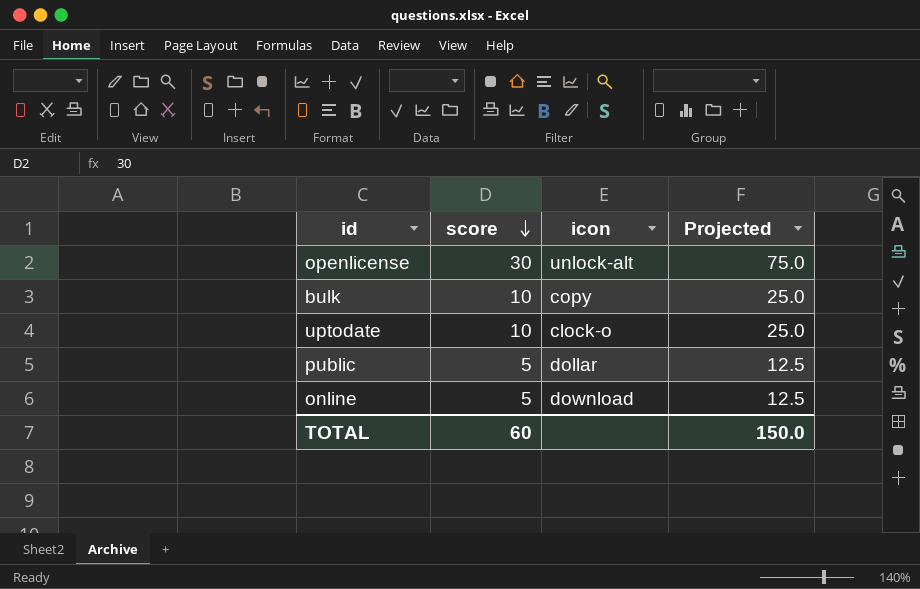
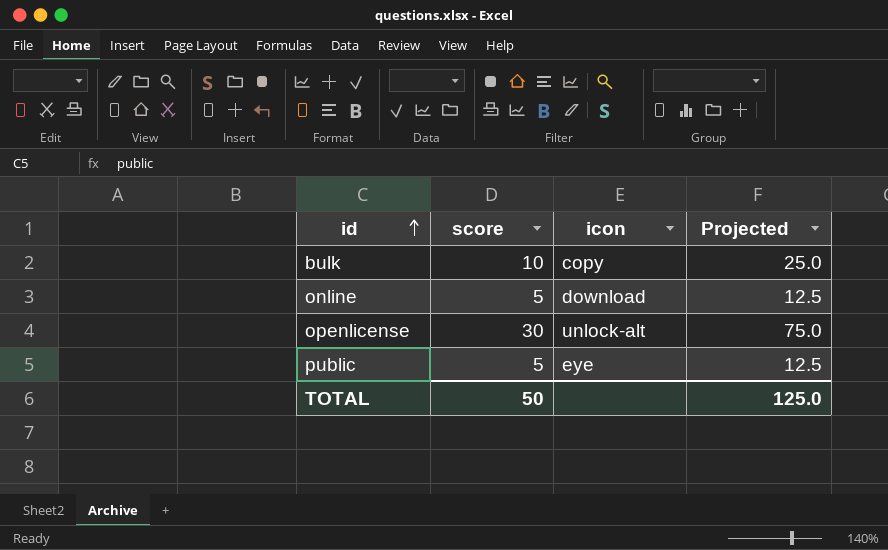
row order: score descending -> id ascending
row uptodate: 10 | clock-o | 25.0 -> none
public | icon: dollar -> eye
TOTAL | score: 60 -> 50
TOTAL | Projected: 150.0 -> 125.0

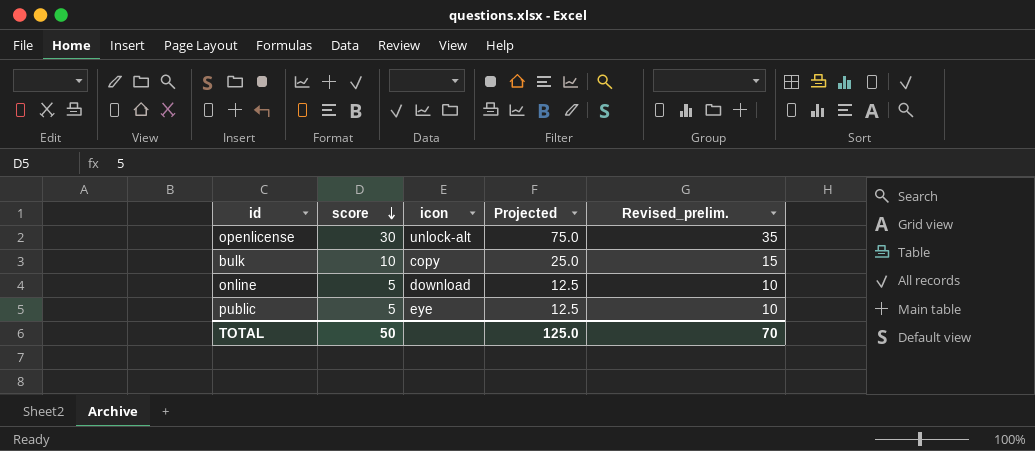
row order: id ascending -> score descending
column Revised_prelim. | formula: none -> [score] + 5

